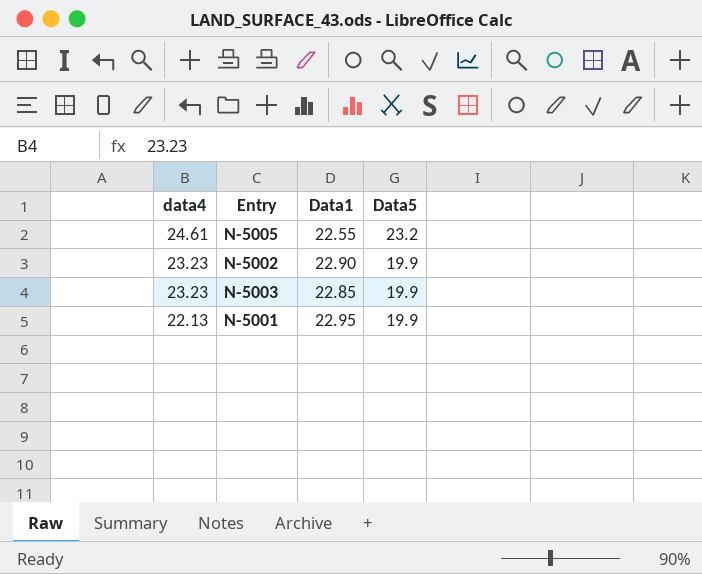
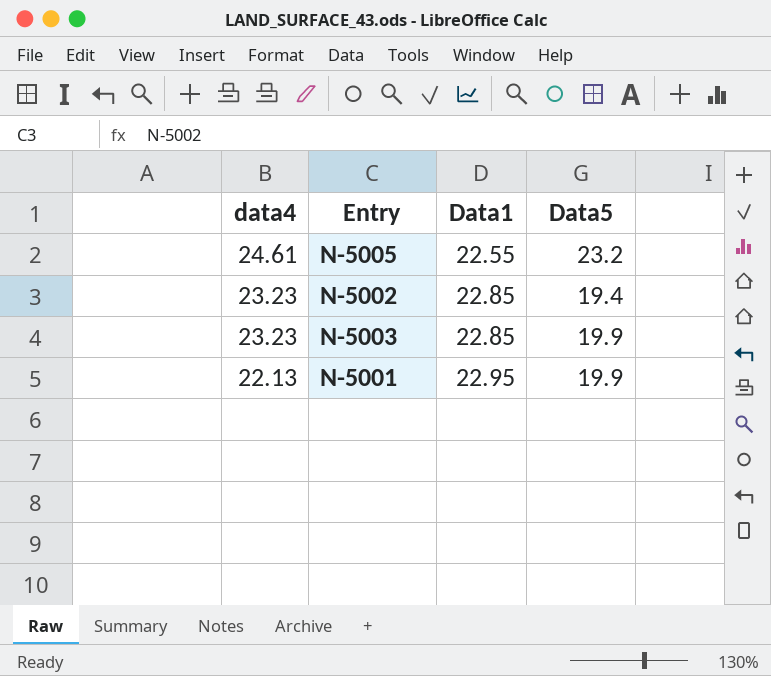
N-5002 | Data1: 22.90 -> 22.85
N-5002 | Data5: 19.9 -> 19.4

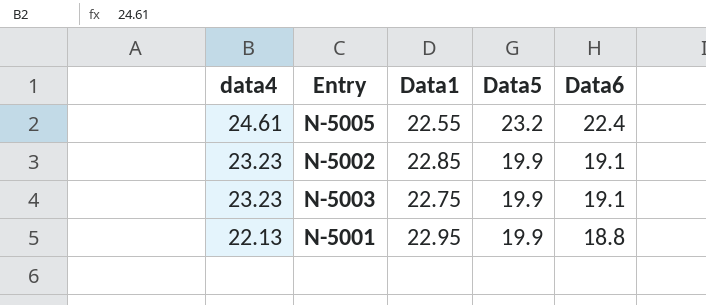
column Data6 | position: none -> 5
N-5002 | Data5: 19.4 -> 19.9
N-5003 | Data1: 22.85 -> 22.75

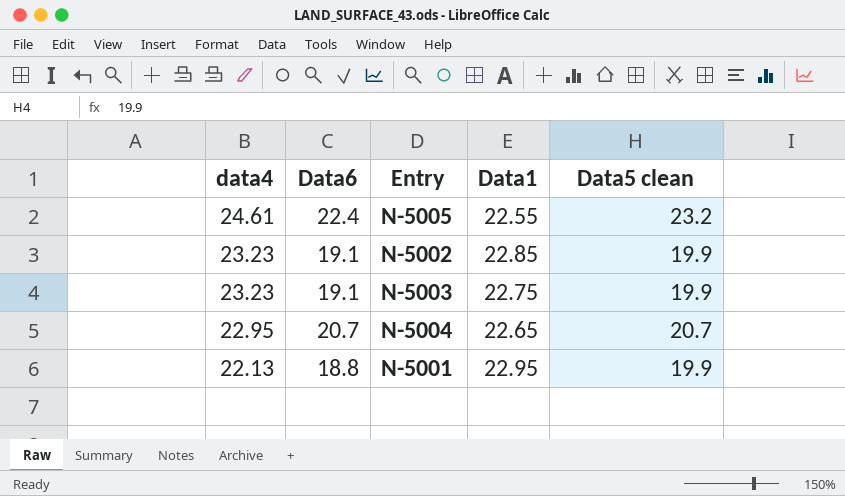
column Data6 | position: 5 -> 2
column name: Data5 -> Data5 clean
row N-5004: none -> 22.95 | 20.7 | 22.65 | 20.7

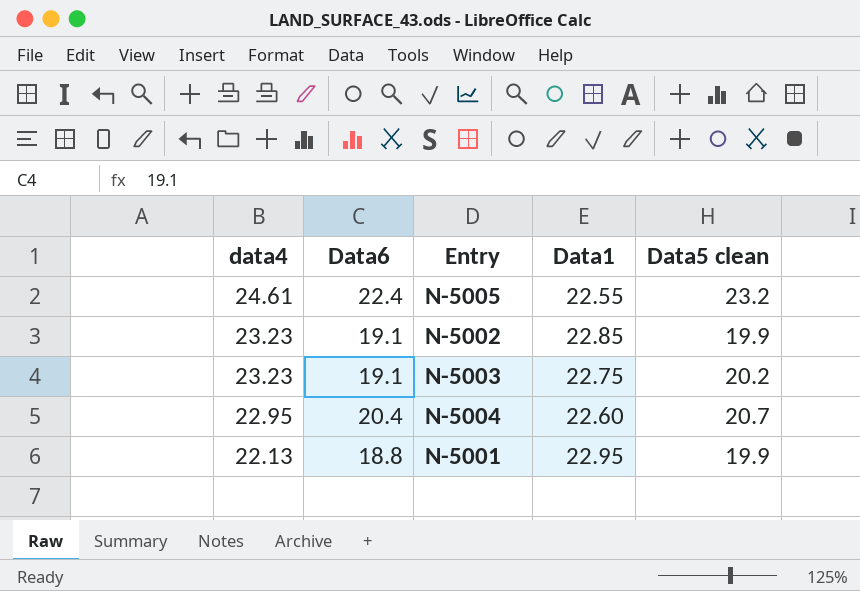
N-5003 | Data5 clean: 19.9 -> 20.2
N-5004 | Data6: 20.7 -> 20.4
N-5004 | Data1: 22.65 -> 22.60

